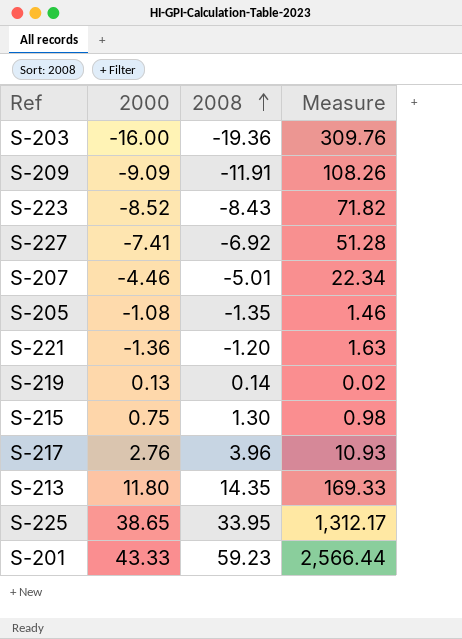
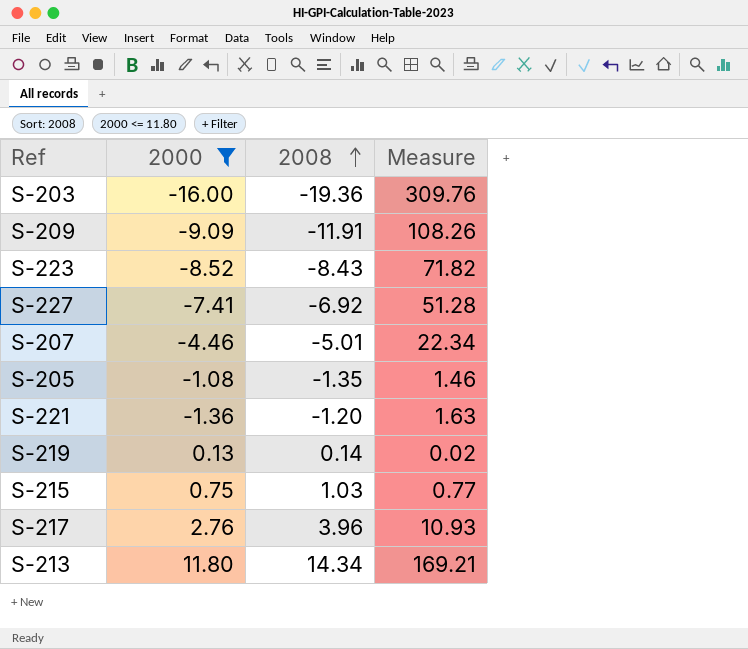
filter: none -> 2000 <= 11.80
S-215 | 2008: 1.30 -> 1.03
S-215 | Measure: 0.98 -> 0.77
S-213 | 2008: 14.35 -> 14.34
S-213 | Measure: 169.33 -> 169.21

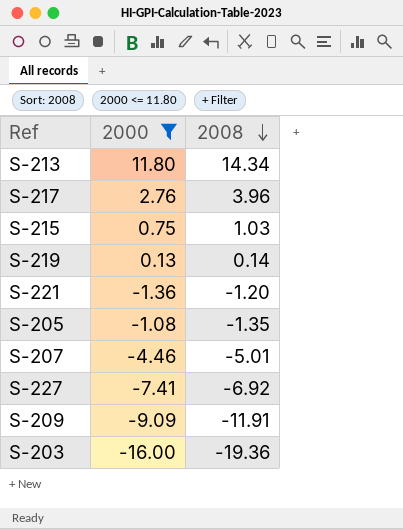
row order: 2008 ascending -> 2008 descending
column Measure | formula: [2000] * [2008] -> none
row S-223: -8.52 | -8.43 | 71.82 -> none

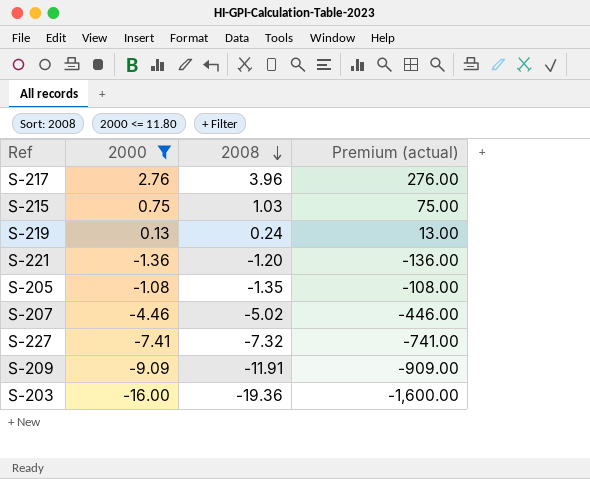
column Premium (actual) | formula: none -> [2000] * 100
row S-213: 11.80 | 14.34 -> none
S-219 | 2008: 0.14 -> 0.24
S-207 | 2008: -5.01 -> -5.02
S-227 | 2008: -6.92 -> -7.32

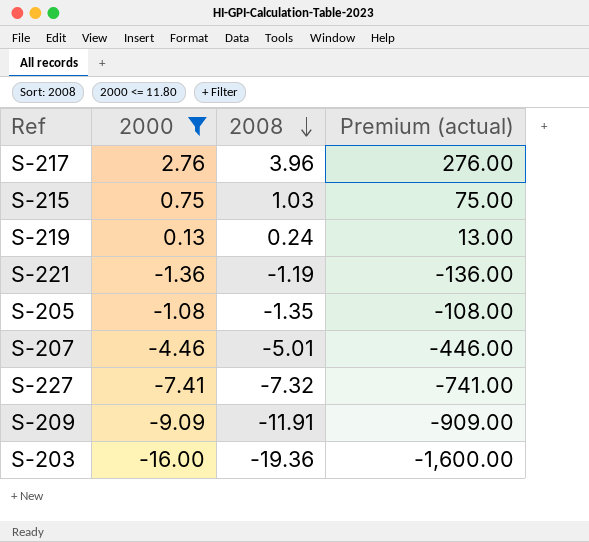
S-221 | 2008: -1.20 -> -1.19
S-207 | 2008: -5.02 -> -5.01

